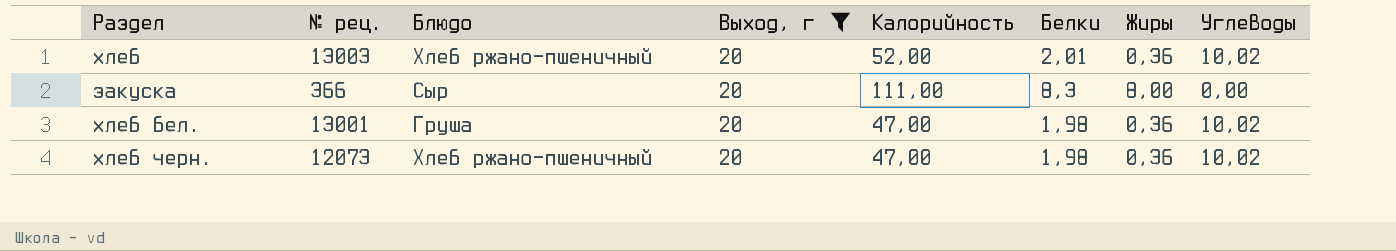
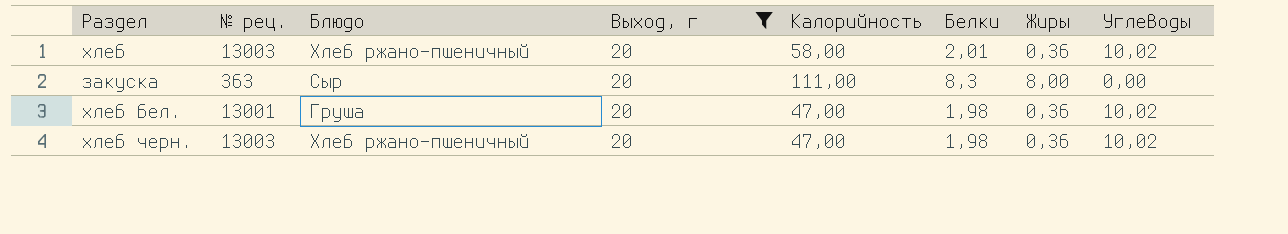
хлеб | Калорийность: 52,00 -> 58,00
закуска | № рец.: 366 -> 363
хлеб черн. | № рец.: 12073 -> 13003

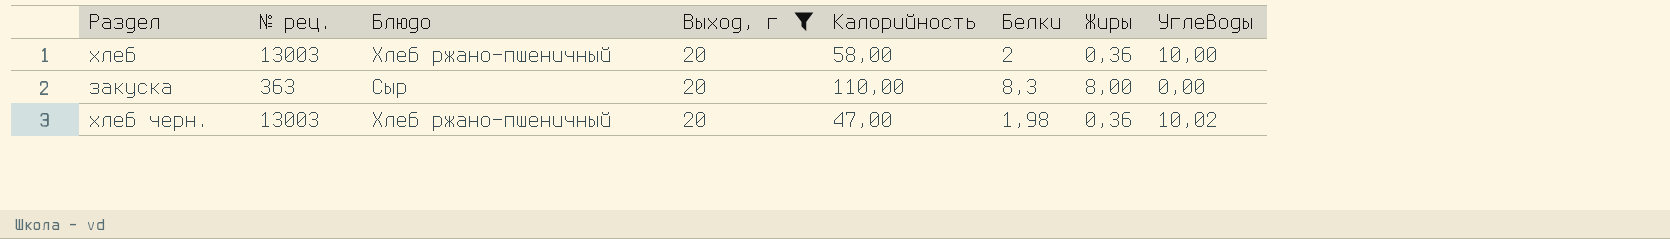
row хлеб бел.: 13001 | Груша | 20 | 47,00 | 1,98 | 0,36 | 10,02 -> none
хлеб | Белки: 2,01 -> 2
хлеб | Углеводы: 10,02 -> 10,00
закуска | Калорийность: 111,00 -> 110,00

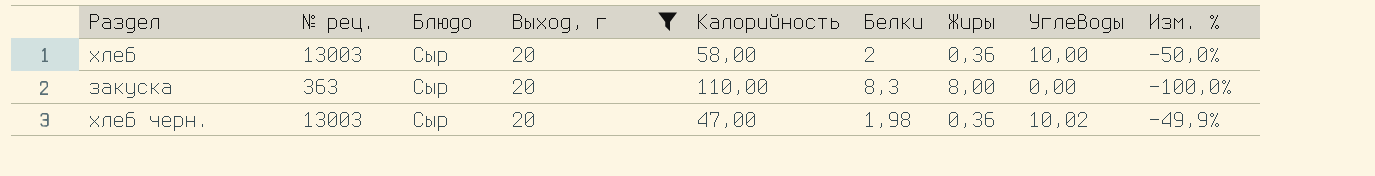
column Изм. % | formula: none -> ([Углеводы] - [Выход, г]) / [Выход, г]
хлеб | Блюдо: Хлеб ржано-пшеничный -> Сыр
хлеб черн. | Блюдо: Хлеб ржано-пшеничный -> Сыр

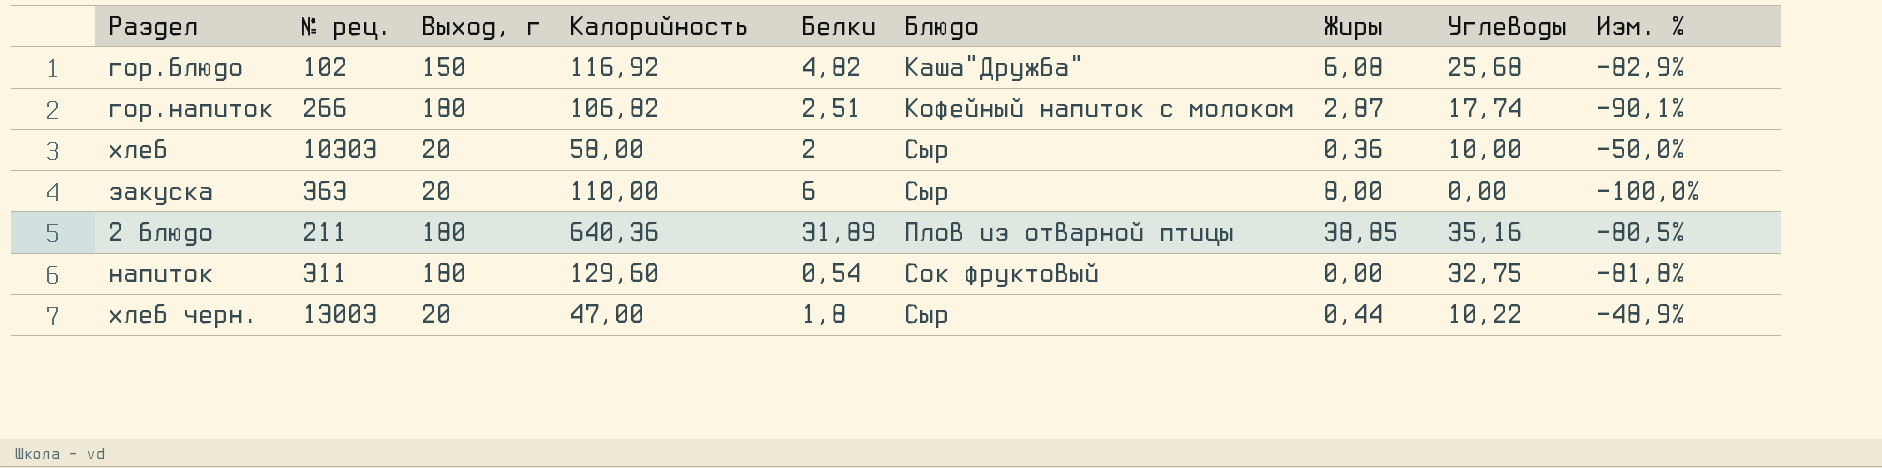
filter: Выход, г = 20 -> none
column Блюдо | position: 3 -> 6
хлеб | № рец.: 13003 -> 10303
закуска | Белки: 8,3 -> 6
хлеб черн. | Белки: 1,98 -> 1,8
хлеб черн. | Жиры: 0,36 -> 0,44
хлеб черн. | Углеводы: 10,02 -> 10,22
хлеб черн. | Изм. %: -49,9% -> -48,9%

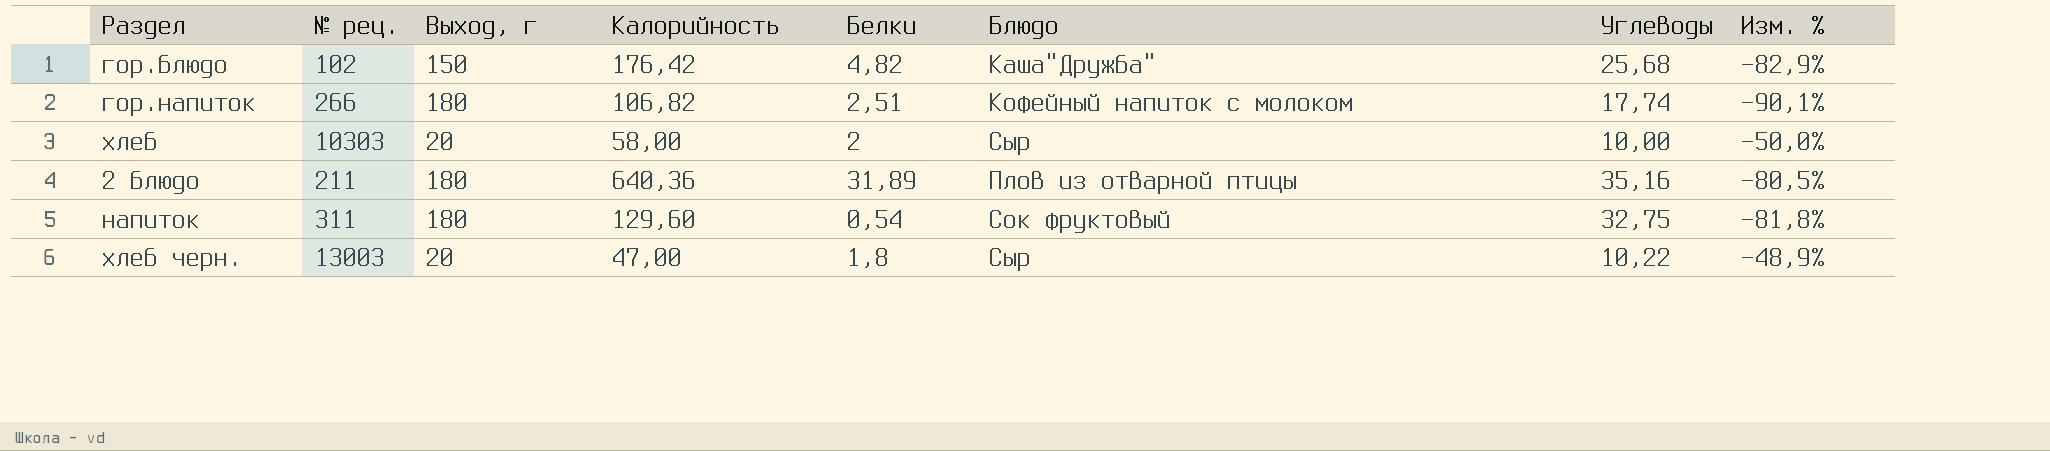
column Жиры | position: 7 -> none
row закуска: 363 | 20 | 110,00 | 6 | Сыр | 8,00 | 0,00 | -100,0% -> none
гор.блюдо | Калорийность: 116,92 -> 176,42

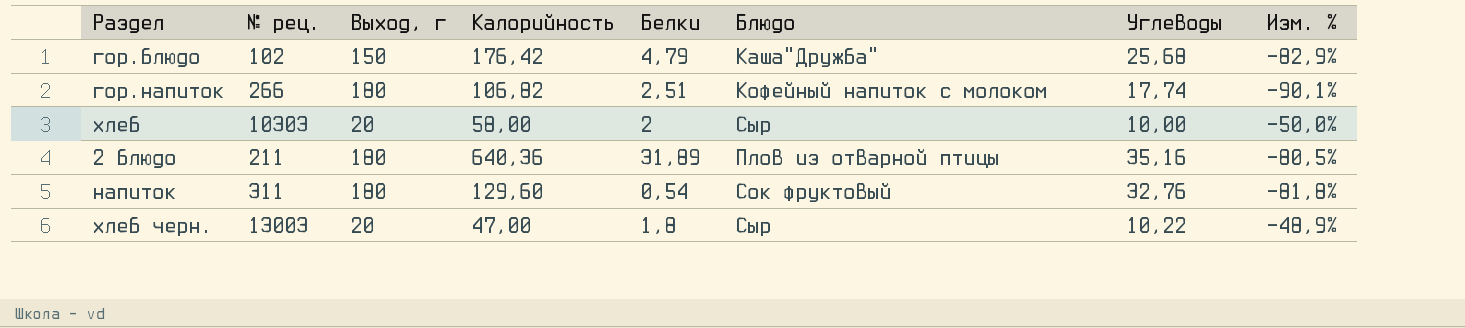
гор.блюдо | Белки: 4,82 -> 4,79
напиток | Углеводы: 32,75 -> 32,76

